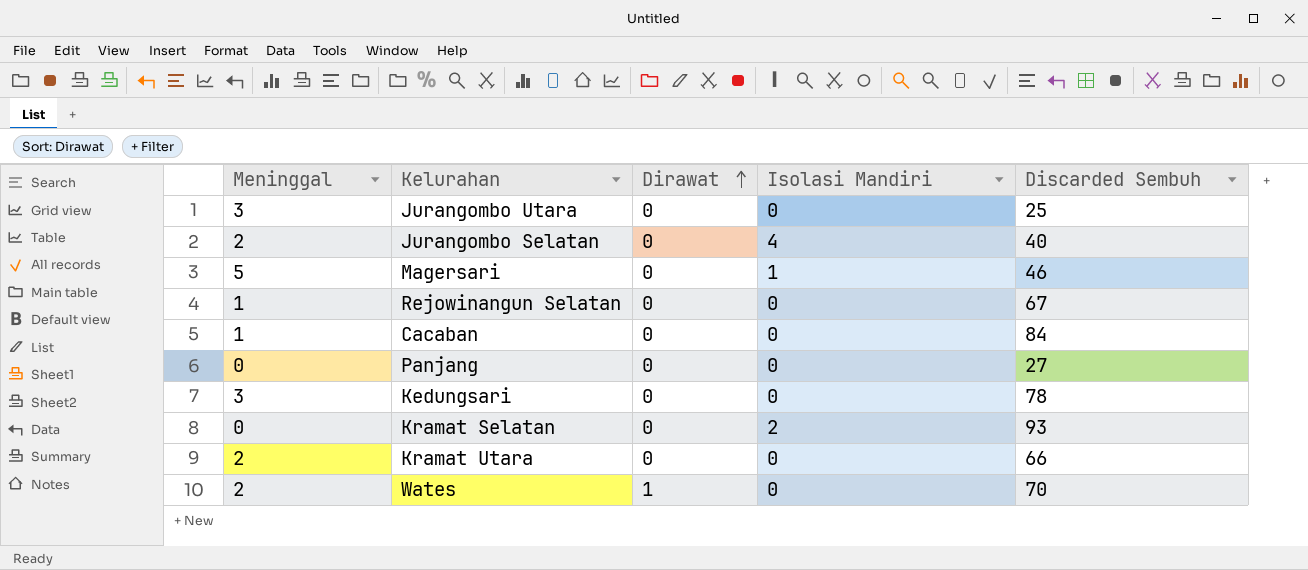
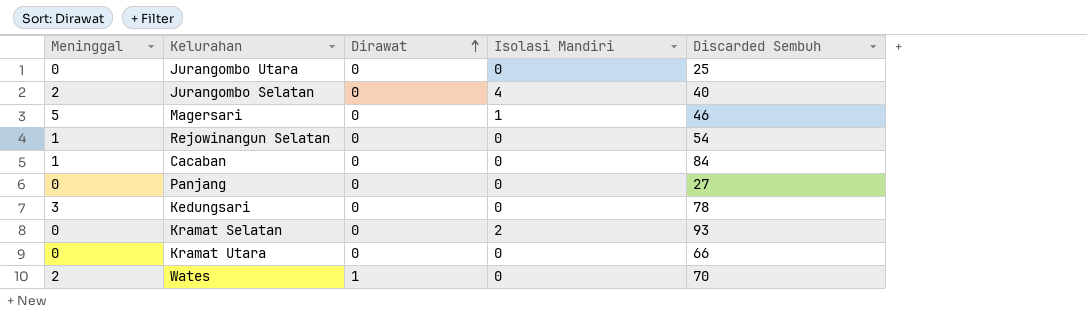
Jurangombo Utara | Meninggal: 3 -> 0
Rejowinangun Selatan | Discarded Sembuh: 67 -> 54
Kramat Utara | Meninggal: 2 -> 0

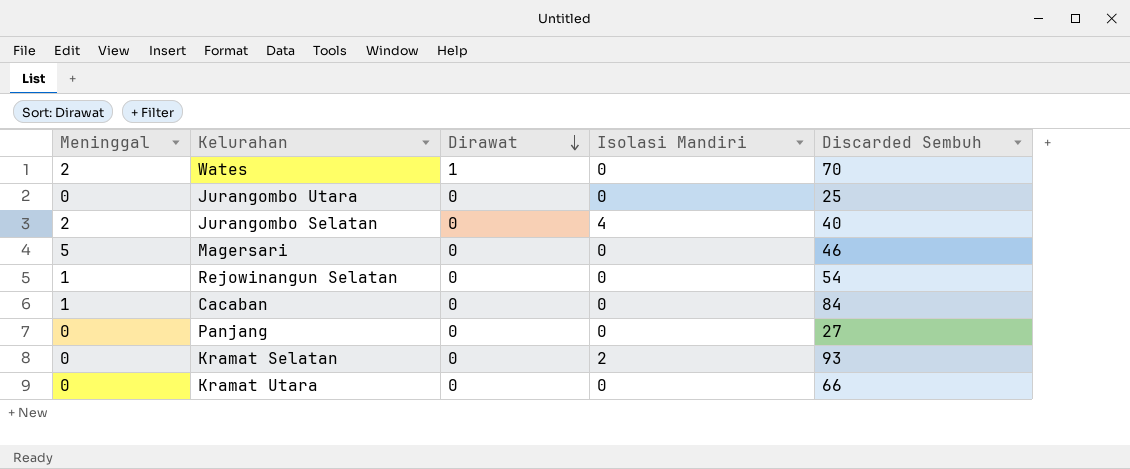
row order: Dirawat ascending -> Dirawat descending
row Kedungsari: 3 | 0 | 0 | 78 -> none
Magersari | Isolasi Mandiri: 1 -> 0

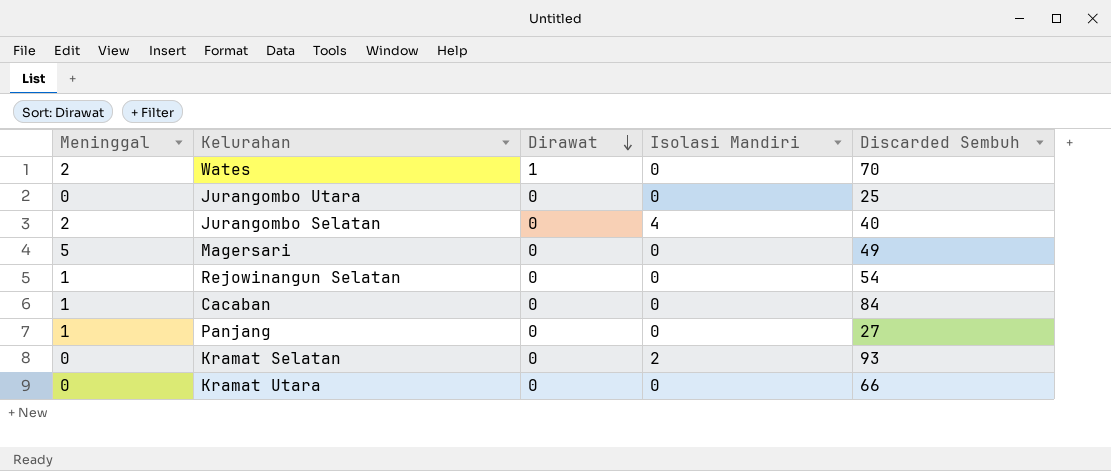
Magersari | Discarded Sembuh: 46 -> 49
Panjang | Meninggal: 0 -> 1

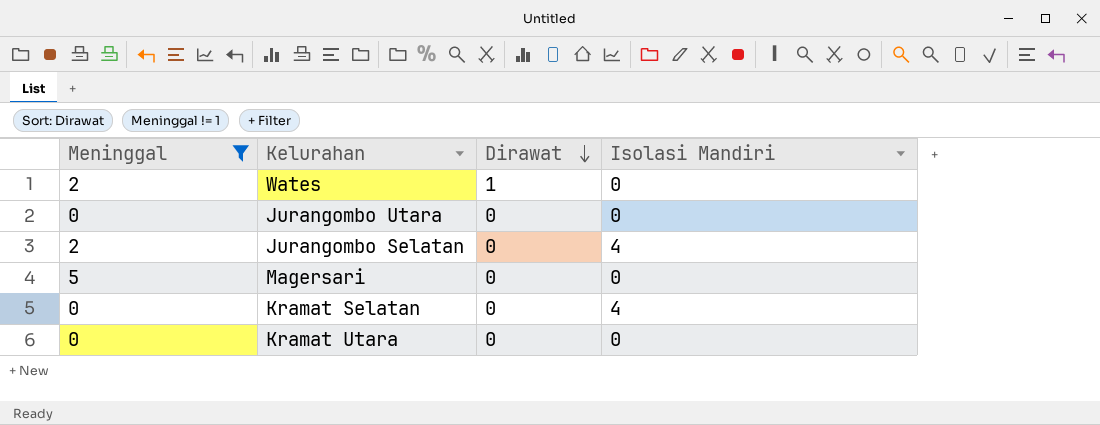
filter: none -> Meninggal != 1
column Discarded Sembuh | position: 5 -> none
Kramat Selatan | Isolasi Mandiri: 2 -> 4

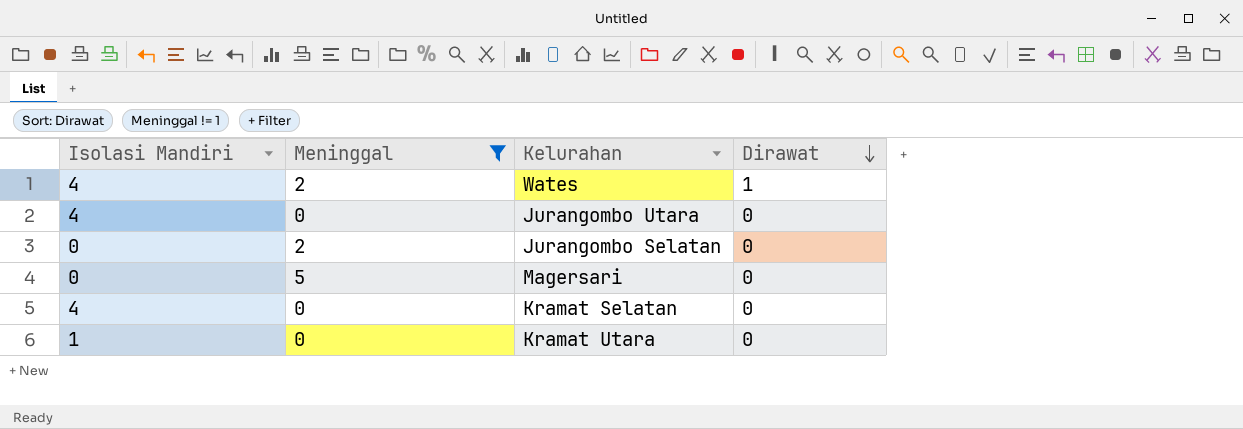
column Isolasi Mandiri | position: 4 -> 1
Wates | Isolasi Mandiri: 0 -> 4
Jurangombo Utara | Isolasi Mandiri: 0 -> 4
Jurangombo Selatan | Isolasi Mandiri: 4 -> 0
Kramat Utara | Isolasi Mandiri: 0 -> 1

